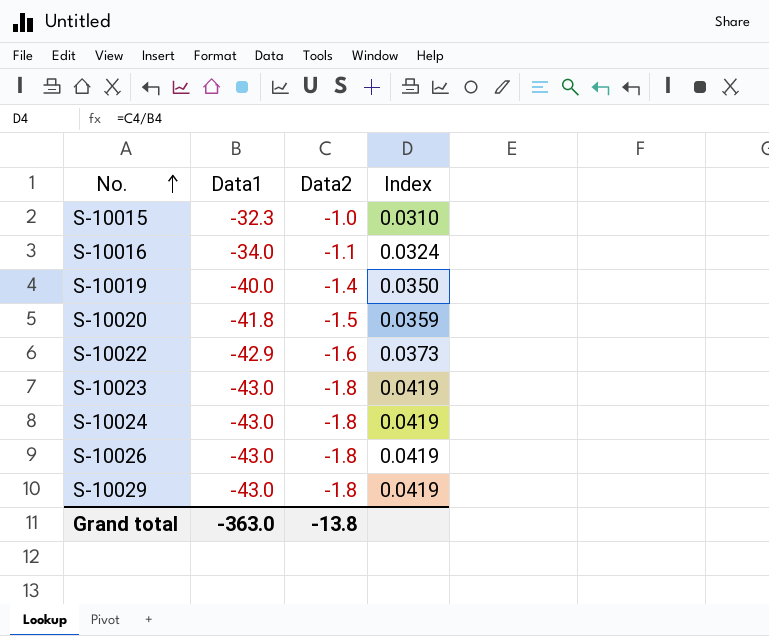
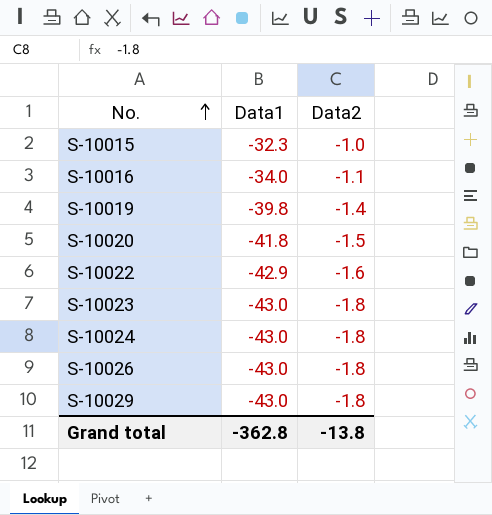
column Index | formula: [Data2] / [Data1] -> none
S-10019 | Data1: -40.0 -> -39.8
Grand total | Data1: -363.0 -> -362.8

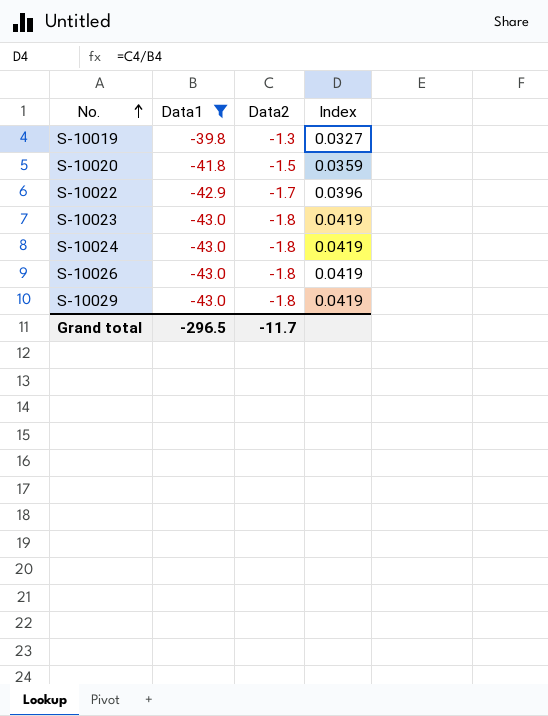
filter: none -> Data1 <= -39.8
column Index | formula: none -> [Data2] / [Data1]
S-10019 | Data2: -1.4 -> -1.3
S-10022 | Data2: -1.6 -> -1.7
Grand total | Data1: -362.8 -> -296.5
Grand total | Data2: -13.8 -> -11.7

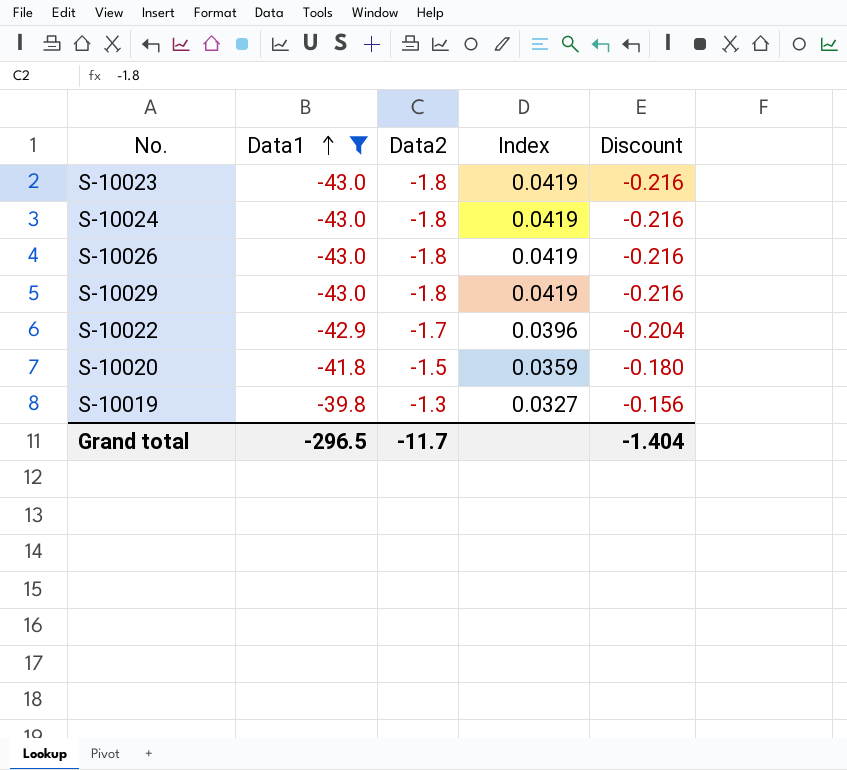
row order: No. ascending -> Data1 ascending
column Discount | formula: none -> [Data2] * 0.12

